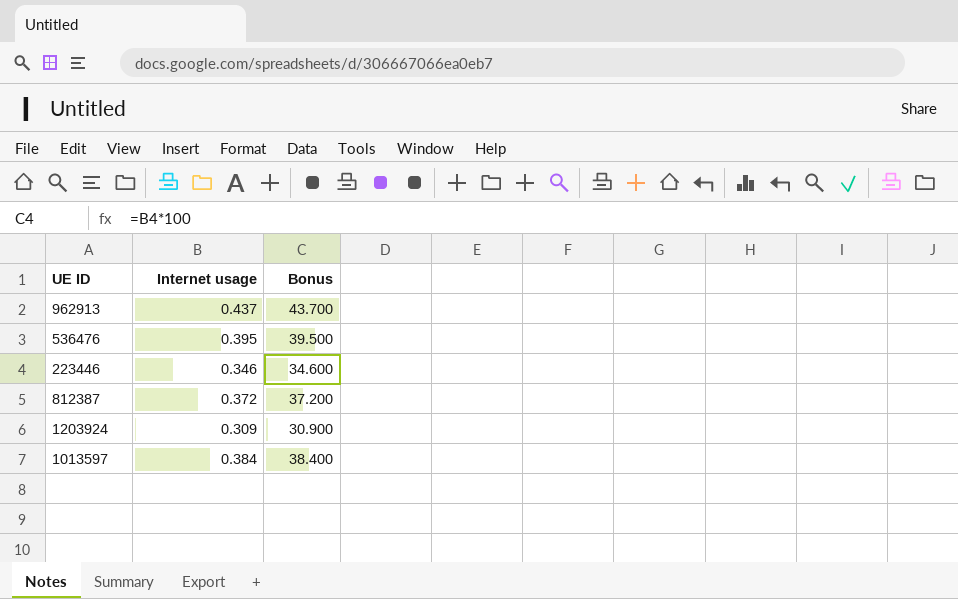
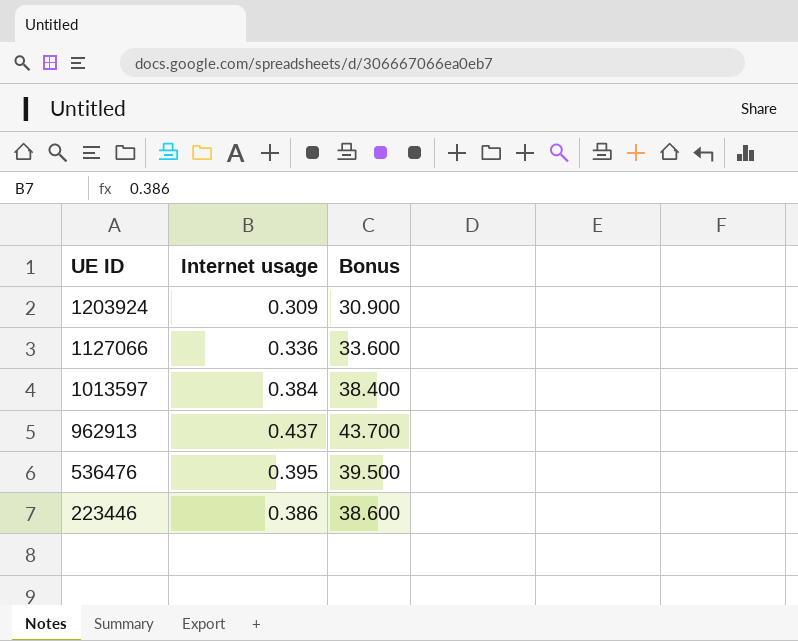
row order: none -> UE ID descending
row 812387: 0.372 | 37.200 -> none
row 1127066: none -> 0.336 | 33.600
223446 | Internet usage: 0.346 -> 0.386
223446 | Bonus: 34.600 -> 38.600

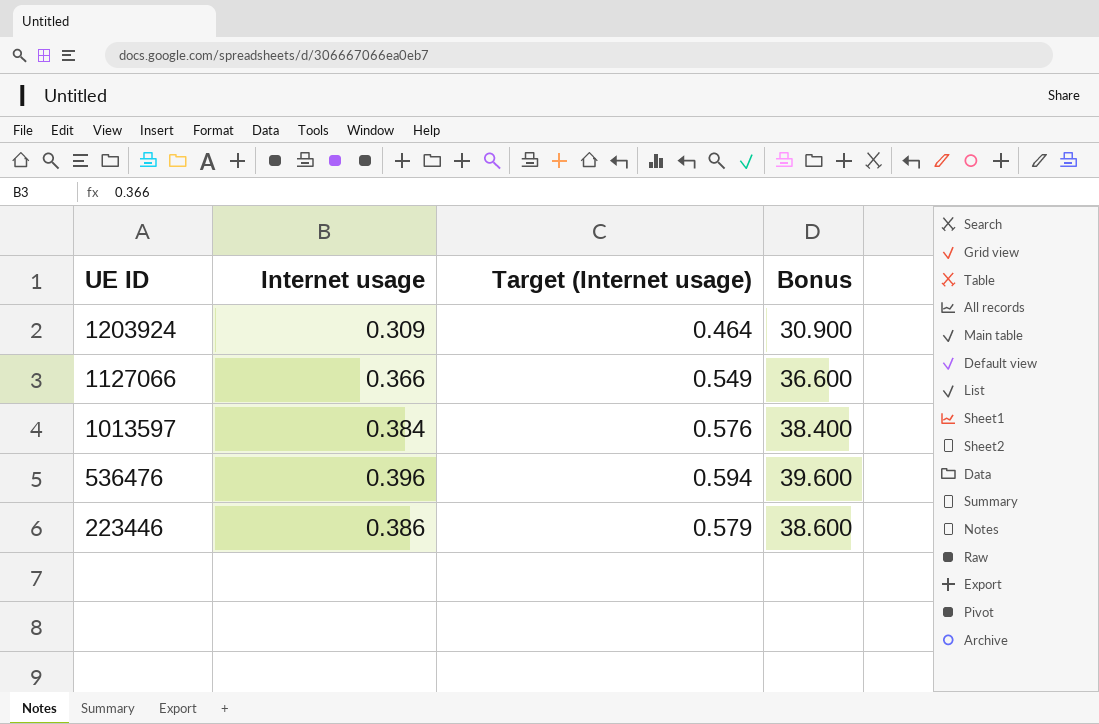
column Target (Internet usage) | formula: none -> [Internet usage] * 1.5
row 962913: 0.437 | 43.700 -> none
1127066 | Internet usage: 0.336 -> 0.366
1127066 | Bonus: 33.600 -> 36.600
536476 | Internet usage: 0.395 -> 0.396
536476 | Bonus: 39.500 -> 39.600

